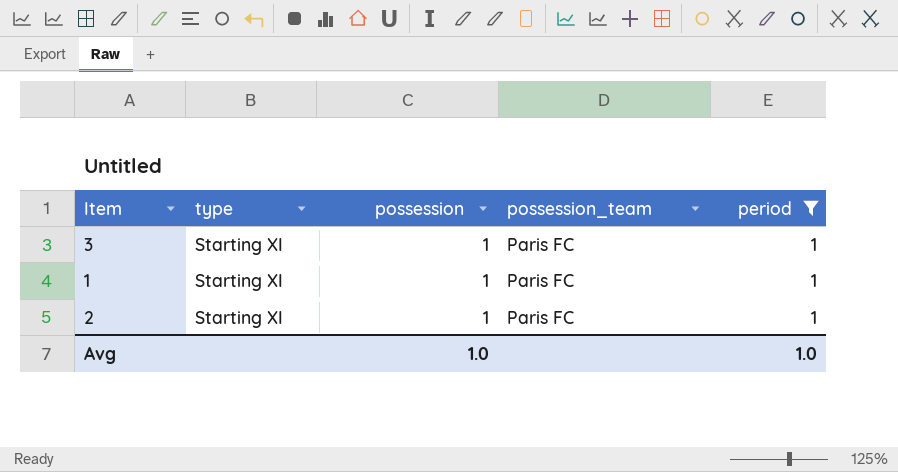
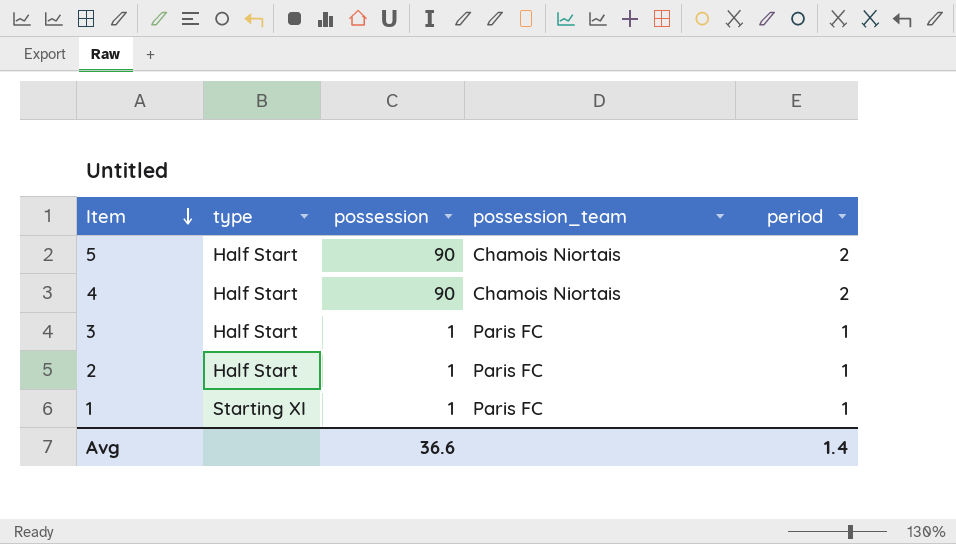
filter: period = 1 -> none
row order: none -> Item descending
3 | type: Starting XI -> Half Start
2 | type: Starting XI -> Half Start
Avg | possession: 1.0 -> 36.6
Avg | period: 1.0 -> 1.4

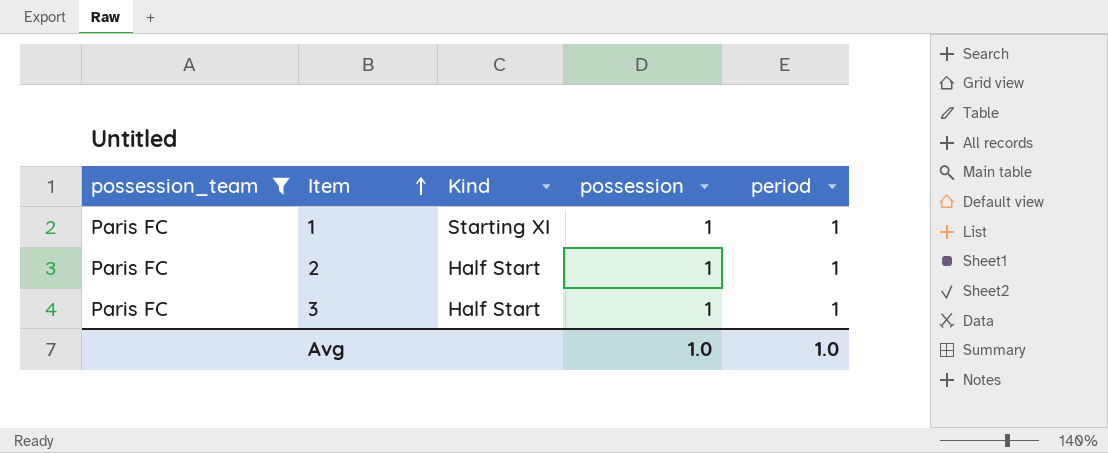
filter: none -> possession_team = Paris FC
row order: Item descending -> Item ascending
column possession_team | position: 4 -> 1
column name: type -> Kind
Avg | possession: 36.6 -> 1.0
Avg | period: 1.4 -> 1.0

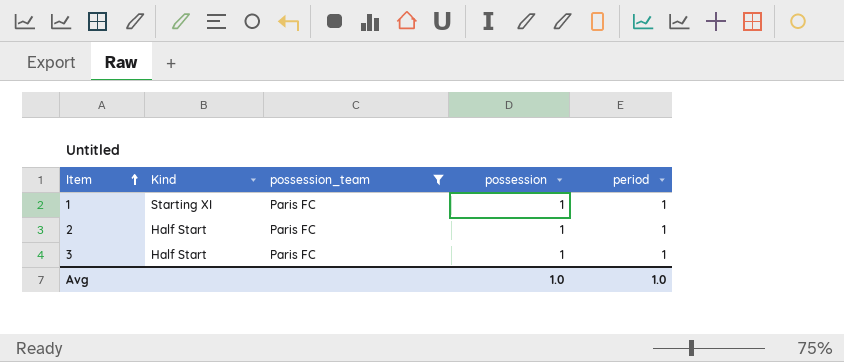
column possession_team | position: 1 -> 3

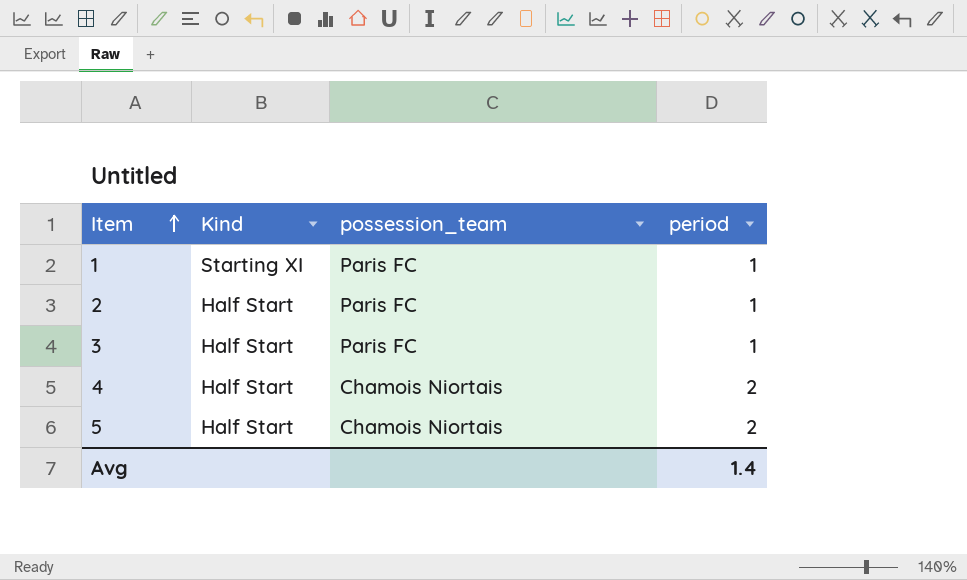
filter: possession_team = Paris FC -> none
column possession | position: 4 -> none
Avg | period: 1.0 -> 1.4

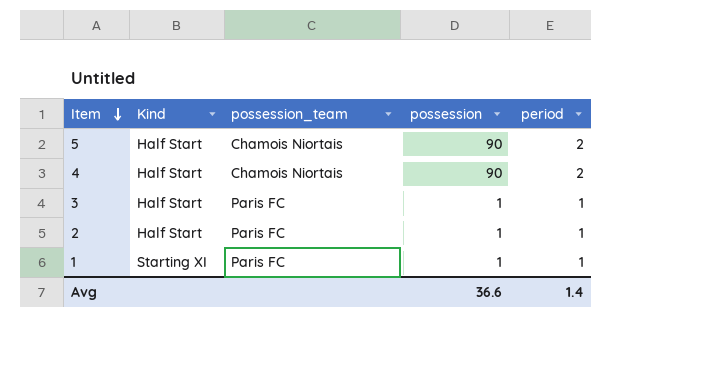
row order: Item ascending -> Item descending
column possession | position: none -> 4

